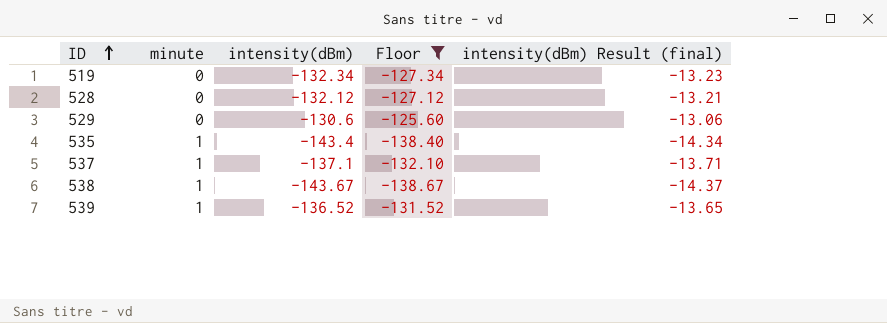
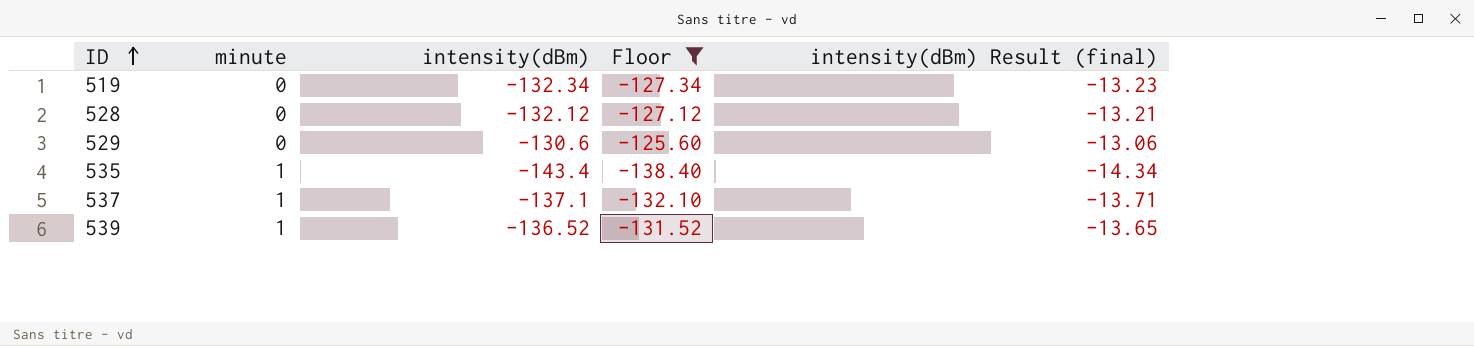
row 538: 1 | -143.67 | -138.67 | -14.37 -> none

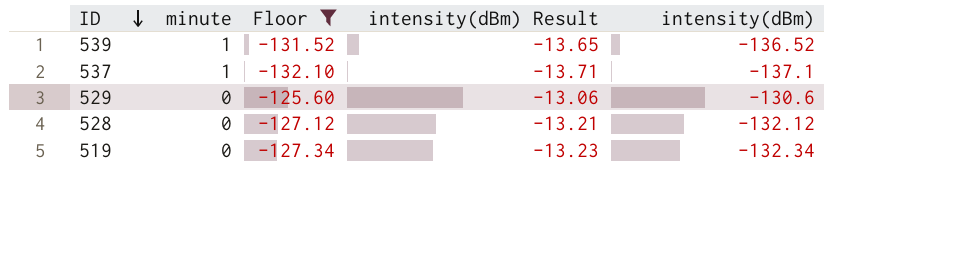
row order: ID ascending -> ID descending
column name: intensity(dBm) Result (final) -> intensity(dBm) Result
column intensity(dBm) | position: 3 -> 5
row 535: 1 | -143.4 | -138.40 | -14.34 -> none

